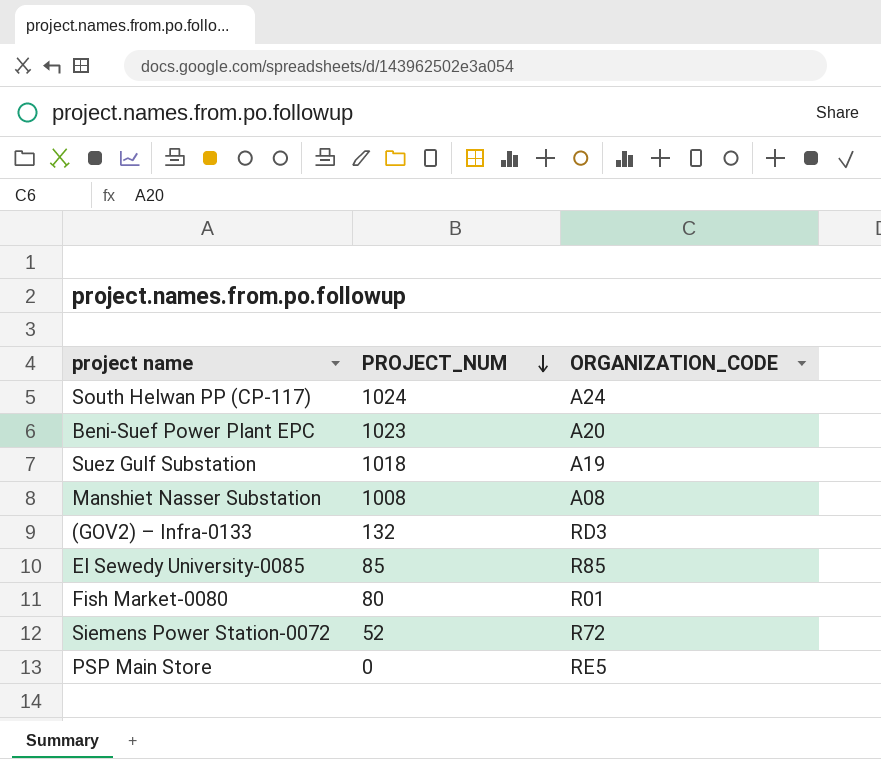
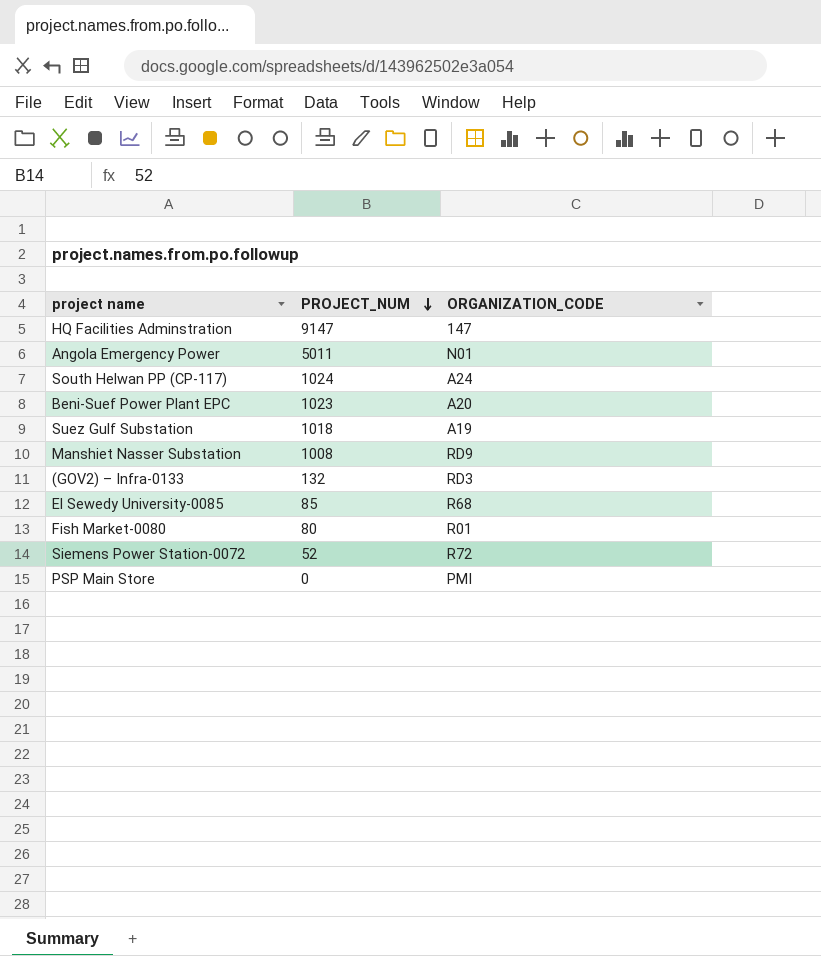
row HQ Facilities Adminstration: none -> 9147 | 147
row Angola Emergency Power: none -> 5011 | N01
Manshiet Nasser Substation | ORGANIZATION_CODE: A08 -> RD9
El Sewedy University-0085 | ORGANIZATION_CODE: R85 -> R68
PSP Main Store | ORGANIZATION_CODE: RE5 -> PMI

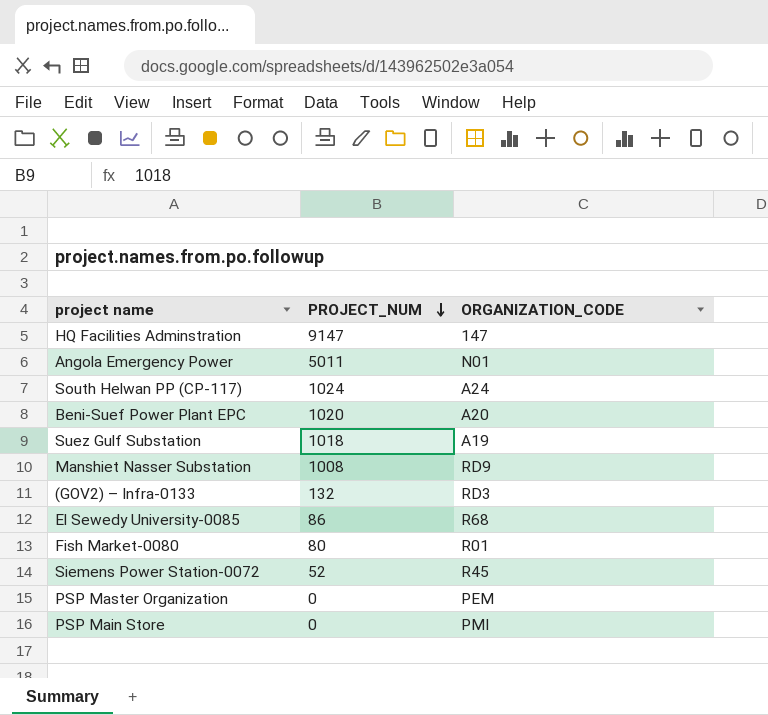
Beni-Suef Power Plant EPC | PROJECT_NUM: 1023 -> 1020
El Sewedy University-0085 | PROJECT_NUM: 85 -> 86
Siemens Power Station-0072 | ORGANIZATION_CODE: R72 -> R45
row PSP Master Organization: none -> 0 | PEM

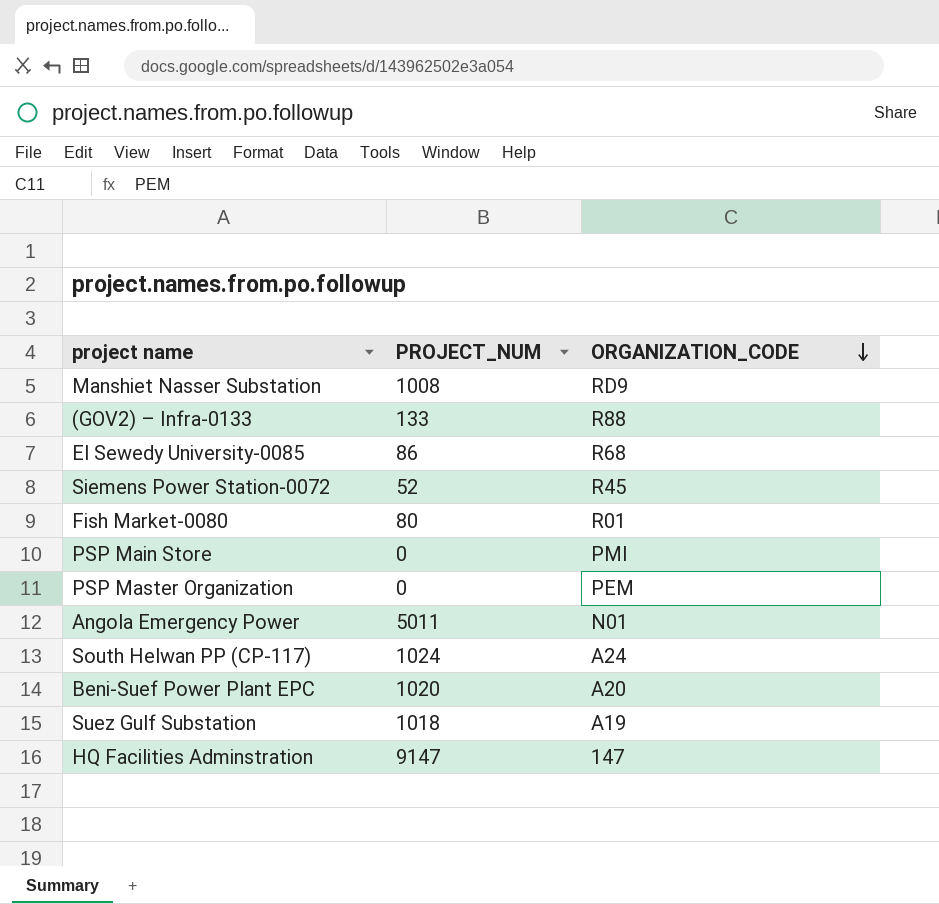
row order: PROJECT_NUM descending -> ORGANIZATION_CODE descending
(GOV2) – Infra-0133 | PROJECT_NUM: 132 -> 133
(GOV2) – Infra-0133 | ORGANIZATION_CODE: RD3 -> R88

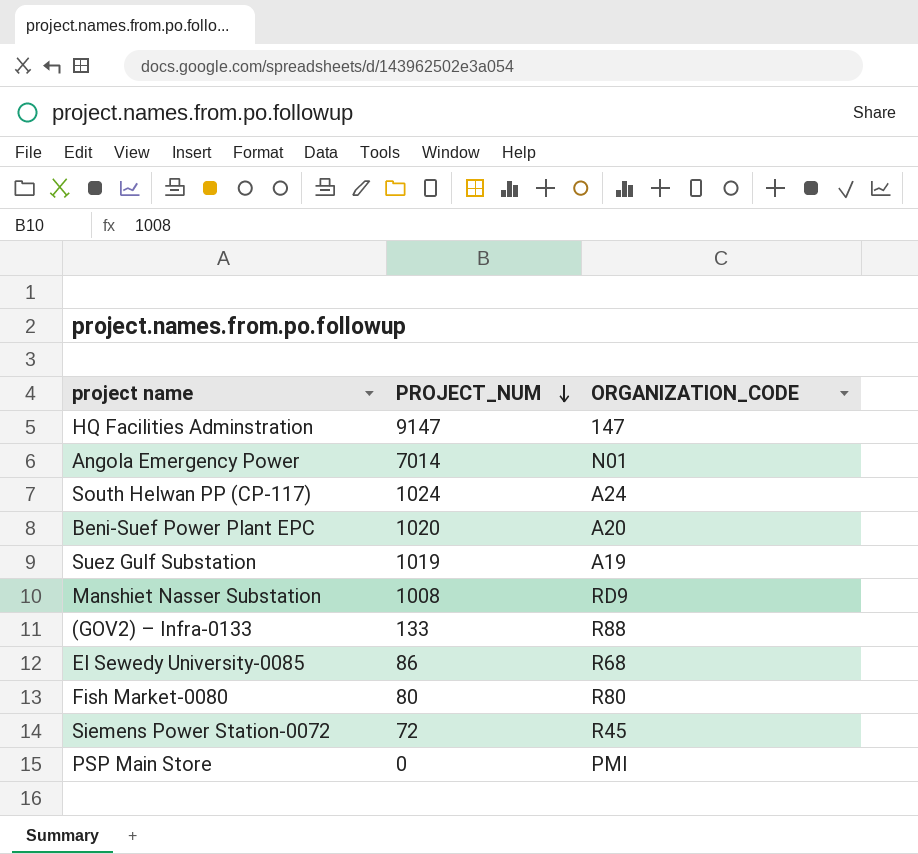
row order: ORGANIZATION_CODE descending -> PROJECT_NUM descending
row PSP Master Organization: 0 | PEM -> none
Angola Emergency Power | PROJECT_NUM: 5011 -> 7014
Suez Gulf Substation | PROJECT_NUM: 1018 -> 1019
Fish Market-0080 | ORGANIZATION_CODE: R01 -> R80
Siemens Power Station-0072 | PROJECT_NUM: 52 -> 72

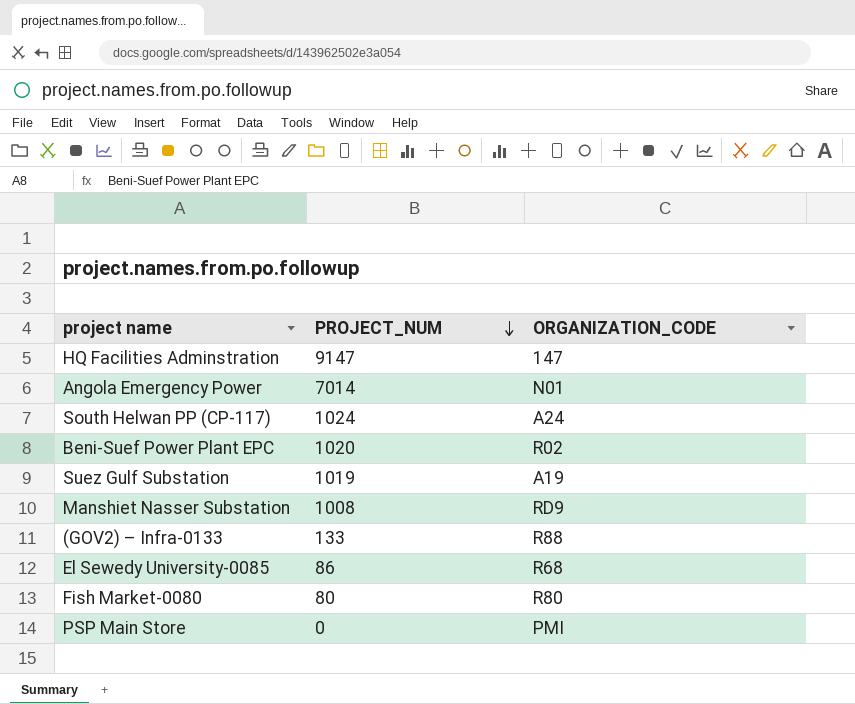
row Siemens Power Station-0072: 72 | R45 -> none
Beni-Suef Power Plant EPC | ORGANIZATION_CODE: A20 -> R02

